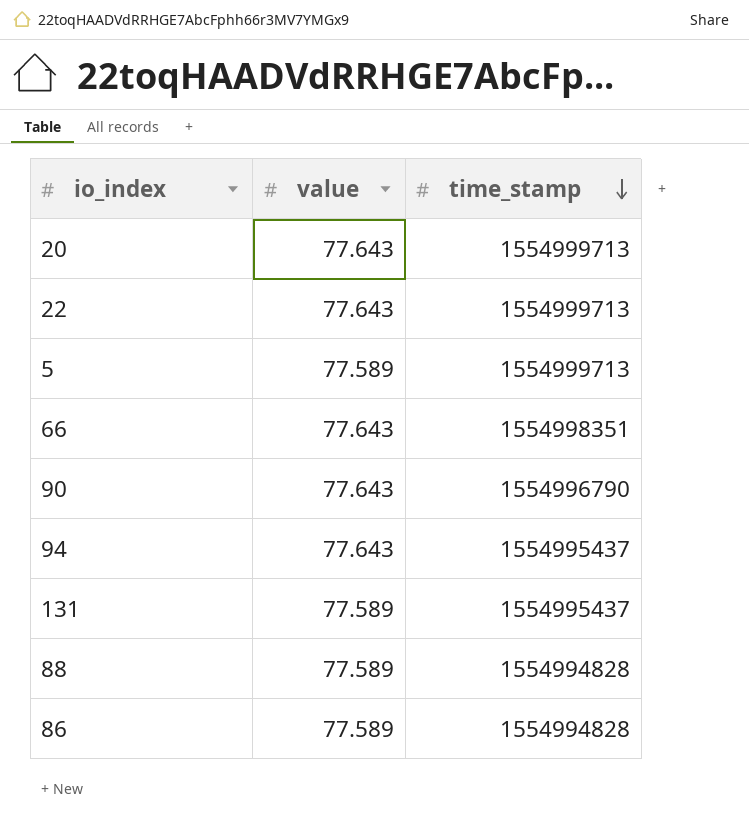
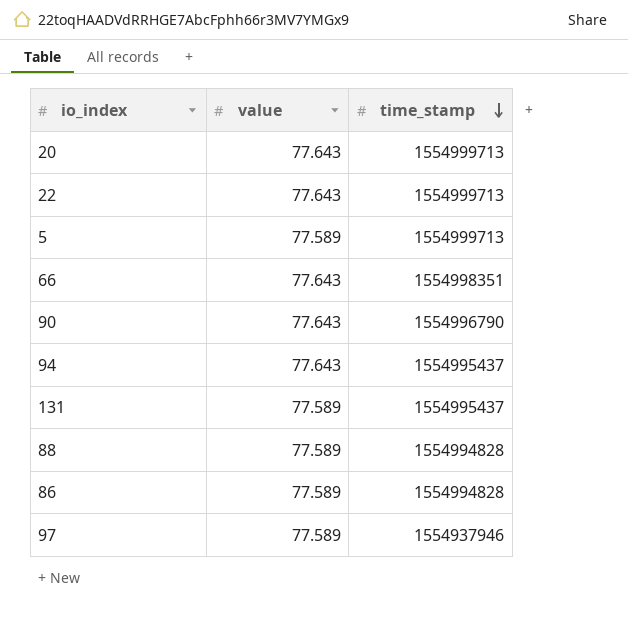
row 97: none -> 77.589 | 1554937946

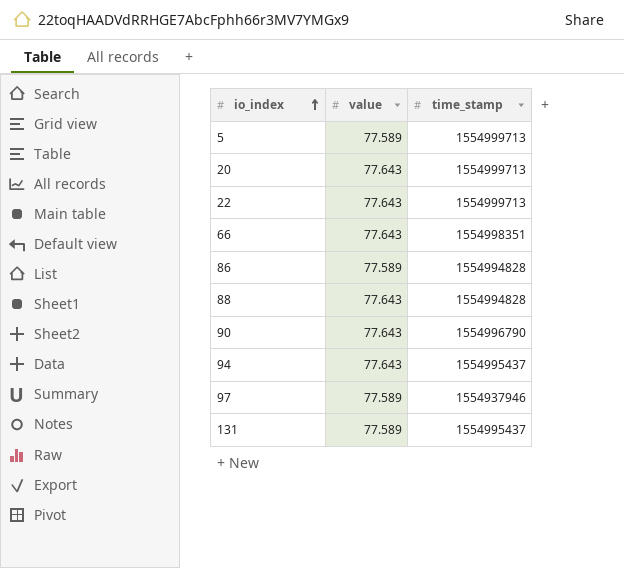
row order: time_stamp descending -> io_index ascending
88 | value: 77.589 -> 77.643

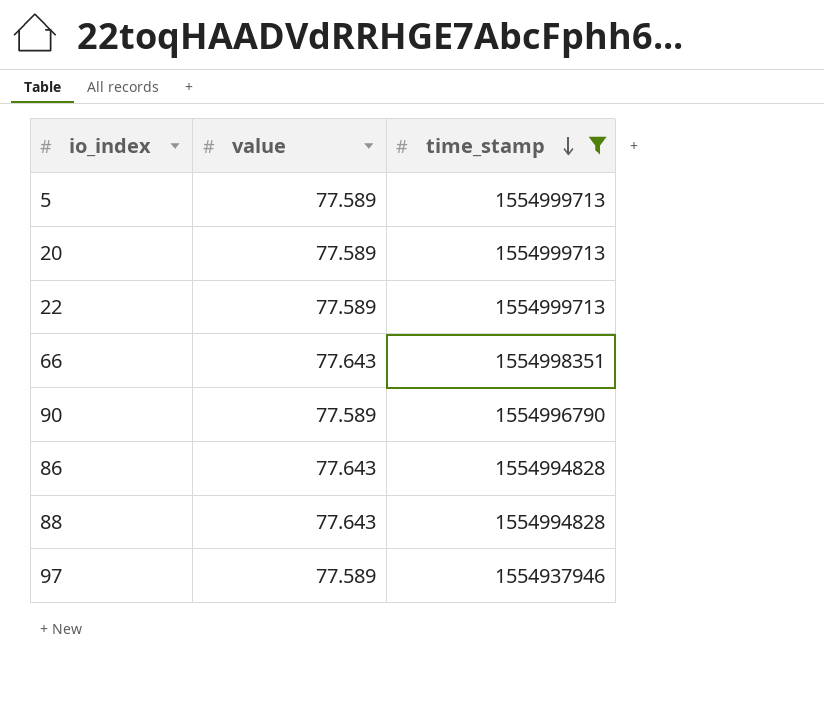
filter: none -> time_stamp != 1554995437
row order: io_index ascending -> time_stamp descending
20 | value: 77.643 -> 77.589
22 | value: 77.643 -> 77.589
90 | value: 77.643 -> 77.589
86 | value: 77.589 -> 77.643

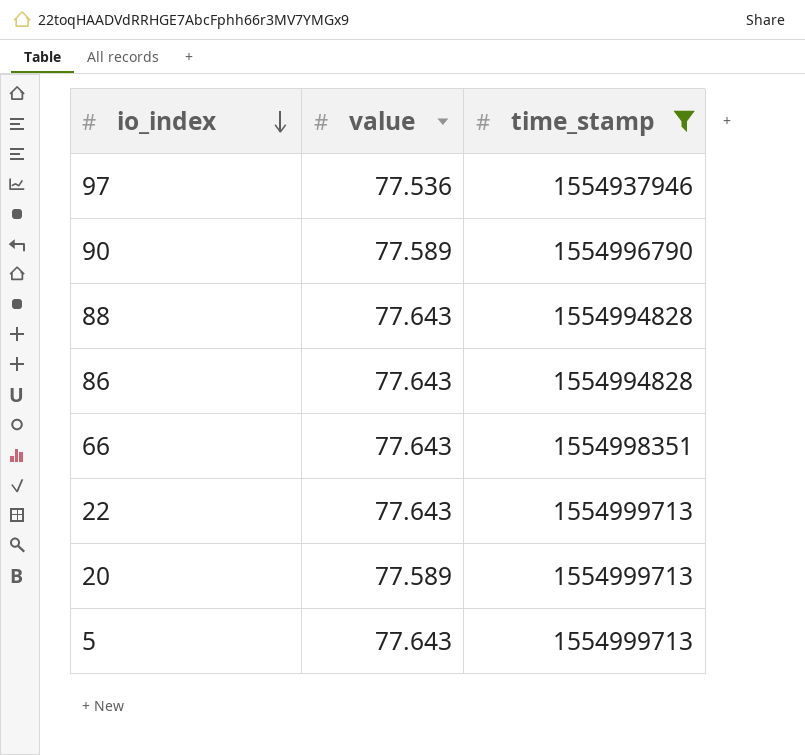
row order: time_stamp descending -> io_index descending
97 | value: 77.589 -> 77.536
22 | value: 77.589 -> 77.643
5 | value: 77.589 -> 77.643

